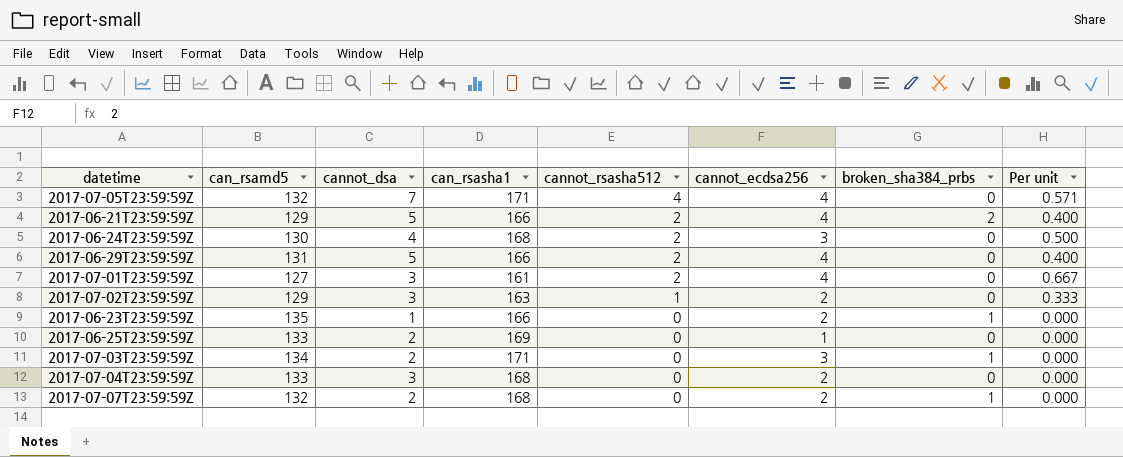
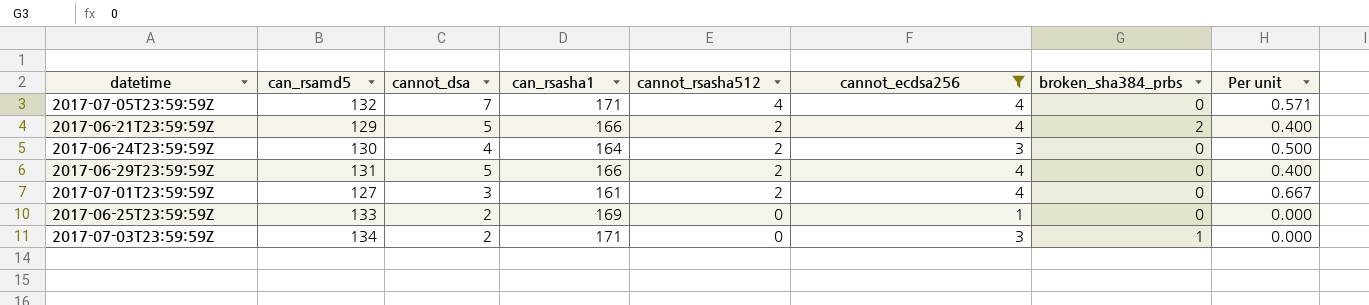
filter: none -> cannot_ecdsa256 != 2
2017-06-24T23:59:59Z | can_rsasha1: 168 -> 164

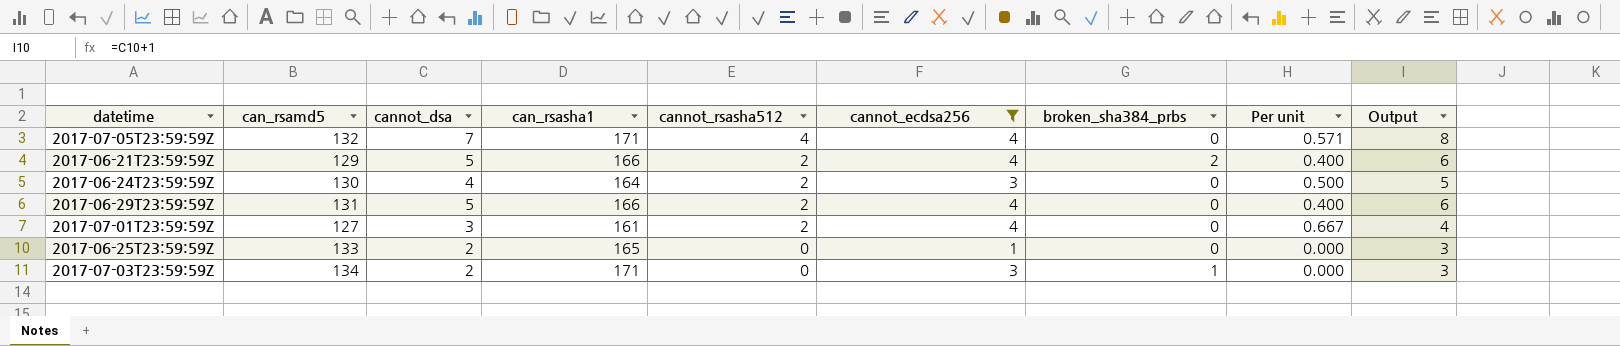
column Output | formula: none -> [cannot_dsa] + 1
2017-06-25T23:59:59Z | can_rsasha1: 169 -> 165

